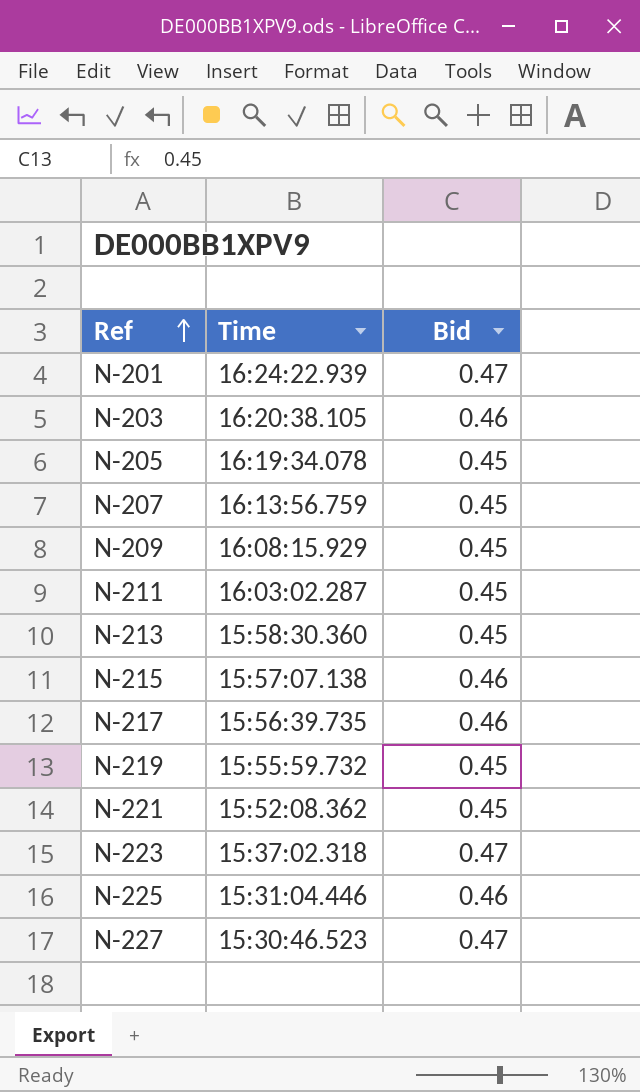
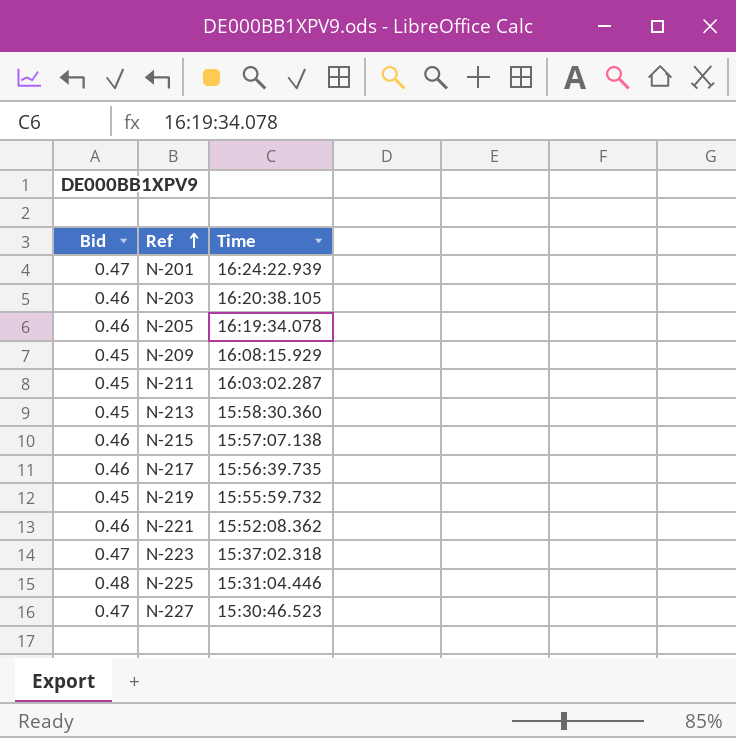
column Bid | position: 3 -> 1
row N-207: 16:13:56.759 | 0.45 -> none
N-205 | Bid: 0.45 -> 0.46
N-221 | Bid: 0.45 -> 0.46
N-225 | Bid: 0.46 -> 0.48

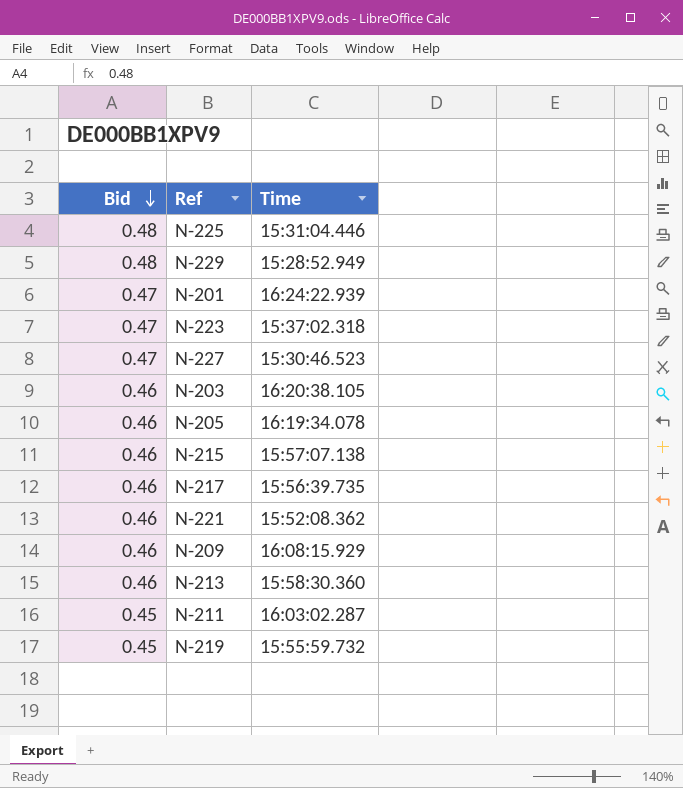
row order: Ref ascending -> Bid descending
row N-229: none -> 0.48 | 15:28:52.949
N-209 | Bid: 0.45 -> 0.46
N-213 | Bid: 0.45 -> 0.46

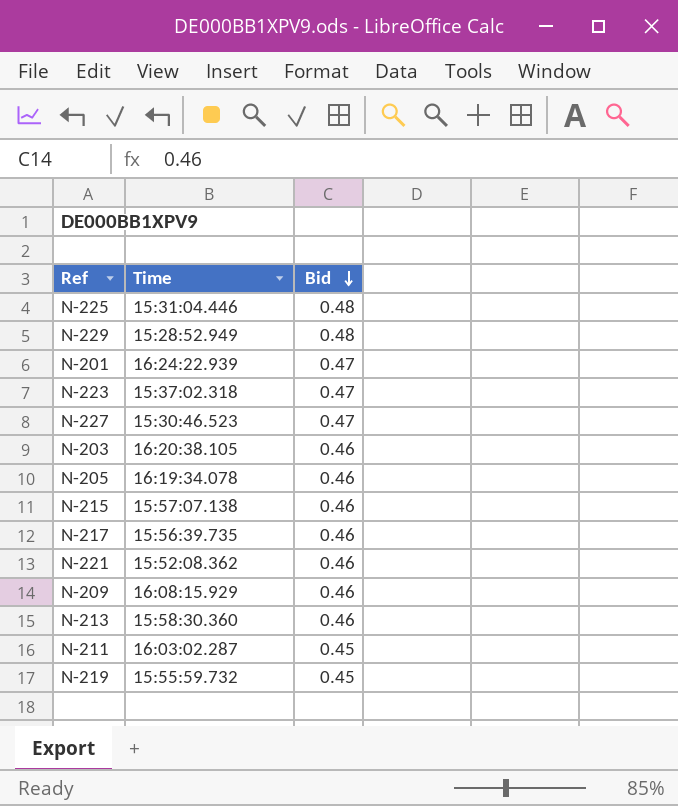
column Bid | position: 1 -> 3

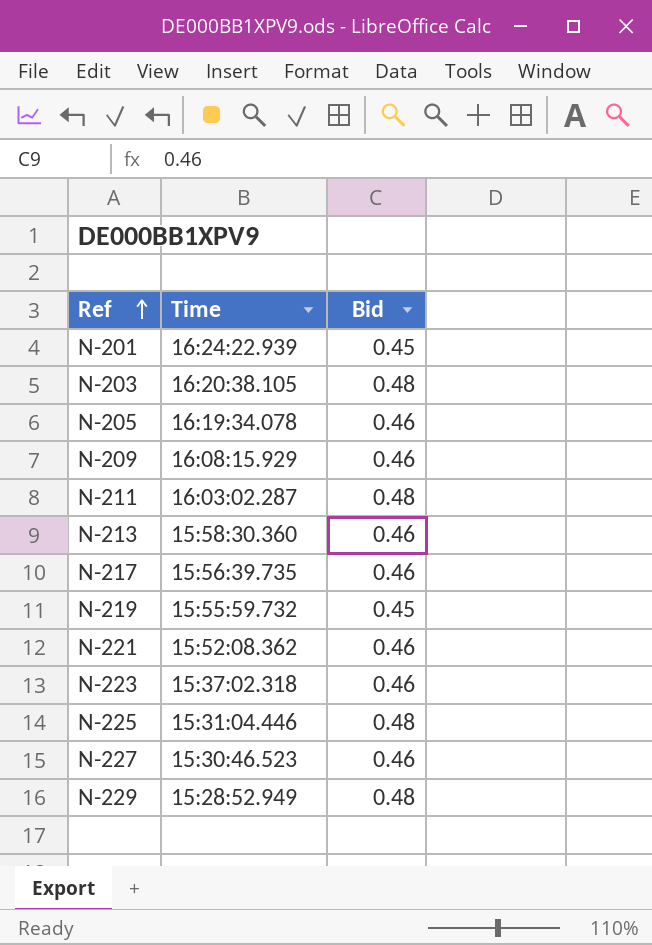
row order: Bid descending -> Ref ascending
row N-215: 15:57:07.138 | 0.46 -> none
N-201 | Bid: 0.47 -> 0.45
N-203 | Bid: 0.46 -> 0.48
N-211 | Bid: 0.45 -> 0.48
N-223 | Bid: 0.47 -> 0.46
N-227 | Bid: 0.47 -> 0.46

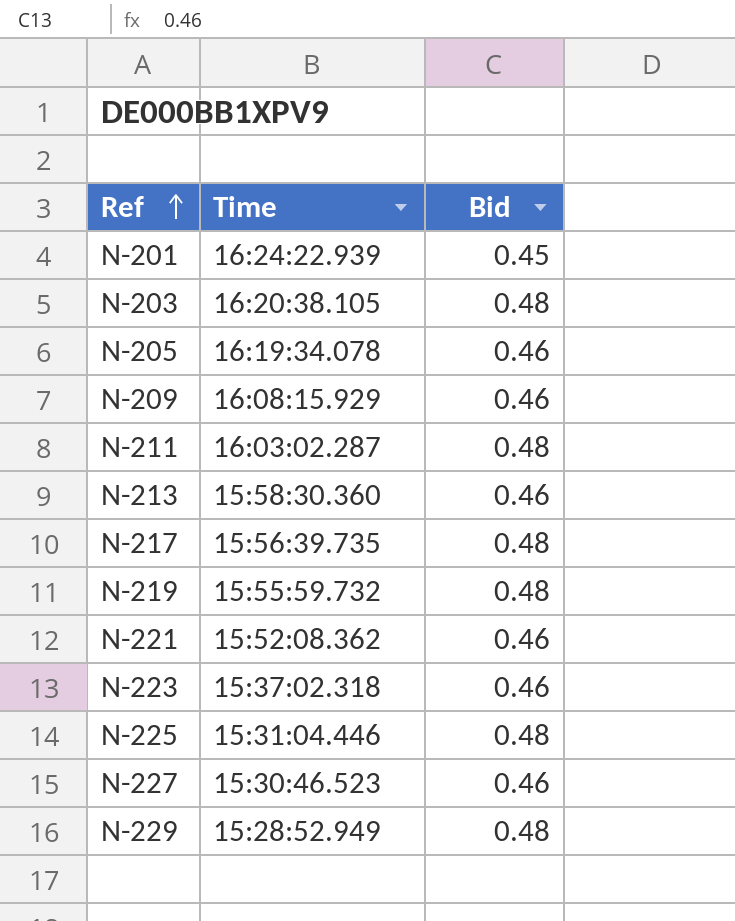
N-217 | Bid: 0.46 -> 0.48
N-219 | Bid: 0.45 -> 0.48

